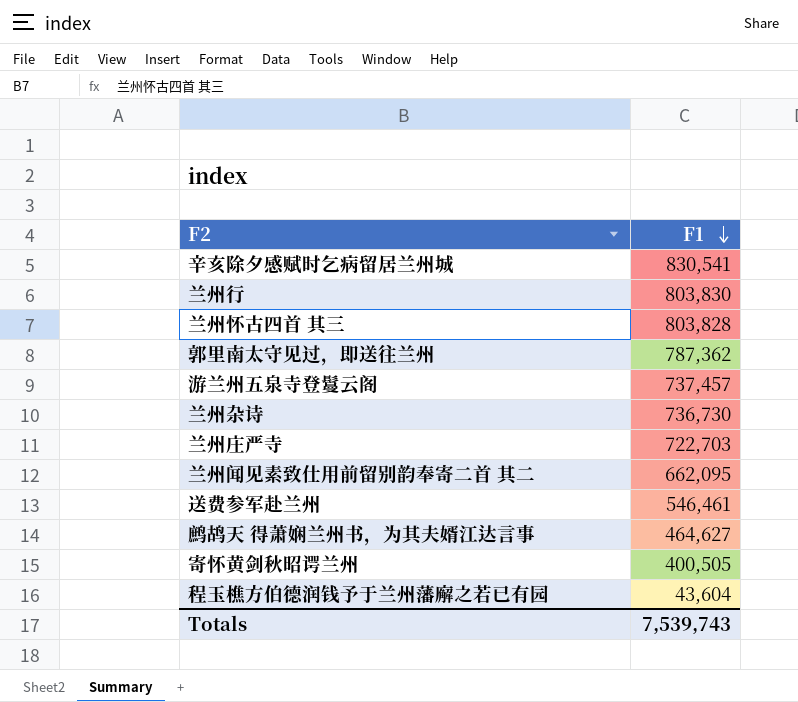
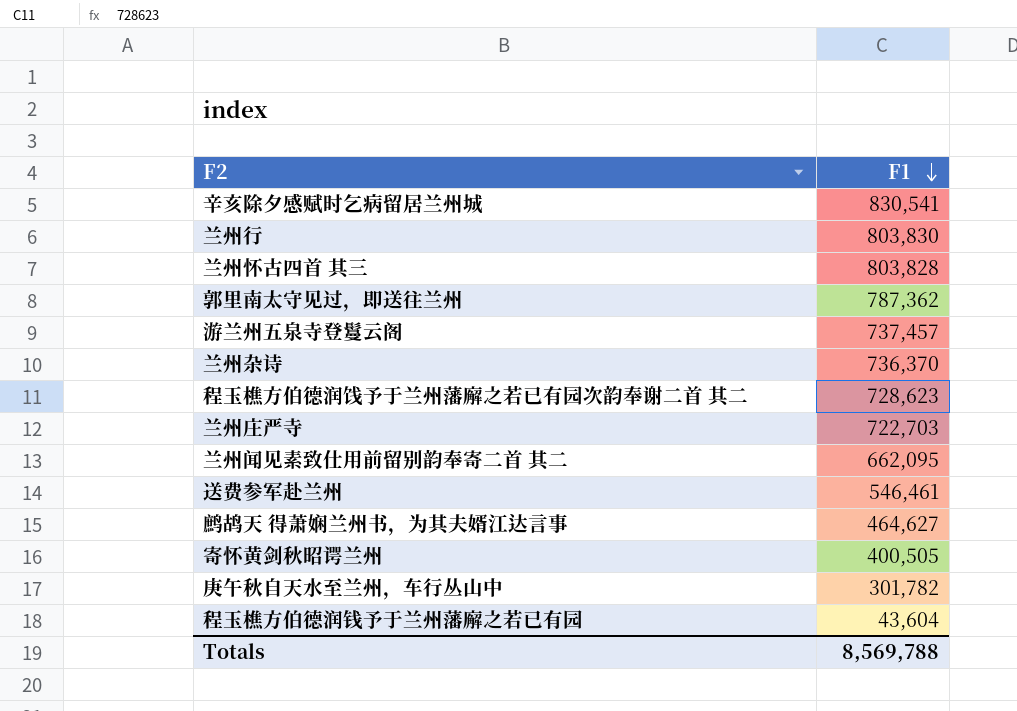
兰州杂诗 | F1: 736,730 -> 736,370
row 程玉樵方伯德润饯予于兰州藩廨之若已有园次韵奉谢二首 其二: none -> 728,623
row 庚午秋自天水至兰州，车行丛山中: none -> 301,782
Totals | F1: 7,539,743 -> 8,569,788

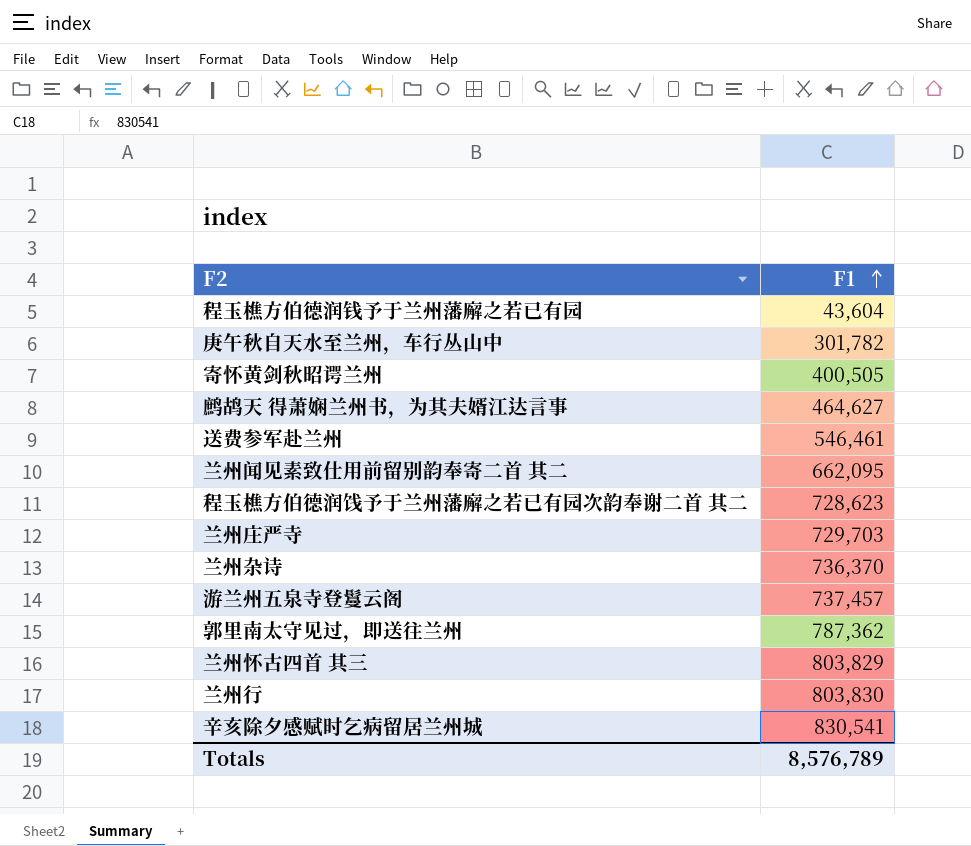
row order: F1 descending -> F1 ascending
兰州庄严寺 | F1: 722,703 -> 729,703
兰州怀古四首 其三 | F1: 803,828 -> 803,829
Totals | F1: 8,569,788 -> 8,576,789

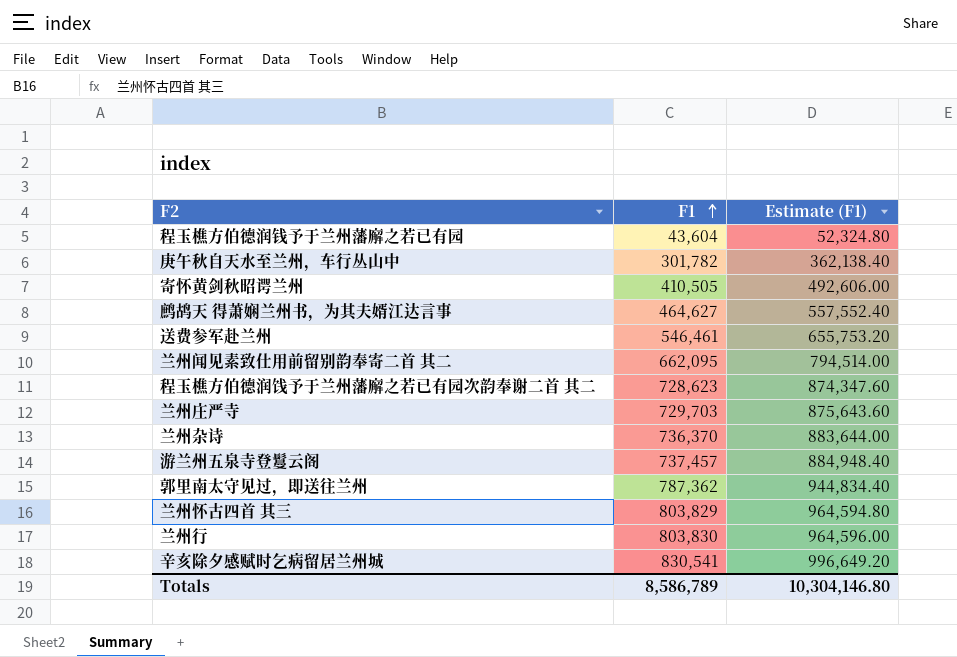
column Estimate (F1) | formula: none -> [F1] * 1.2
寄怀黄剑秋昭谔兰州 | F1: 400,505 -> 410,505
Totals | F1: 8,576,789 -> 8,586,789

